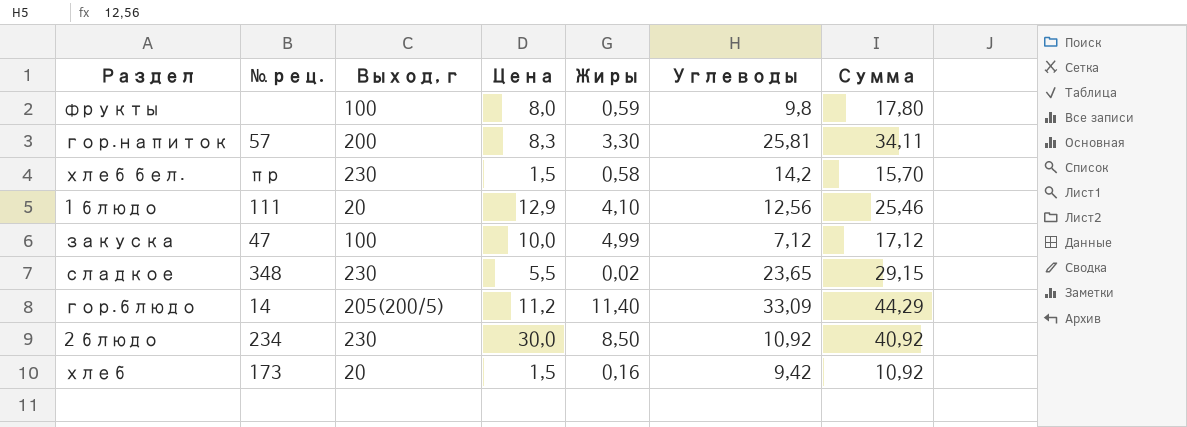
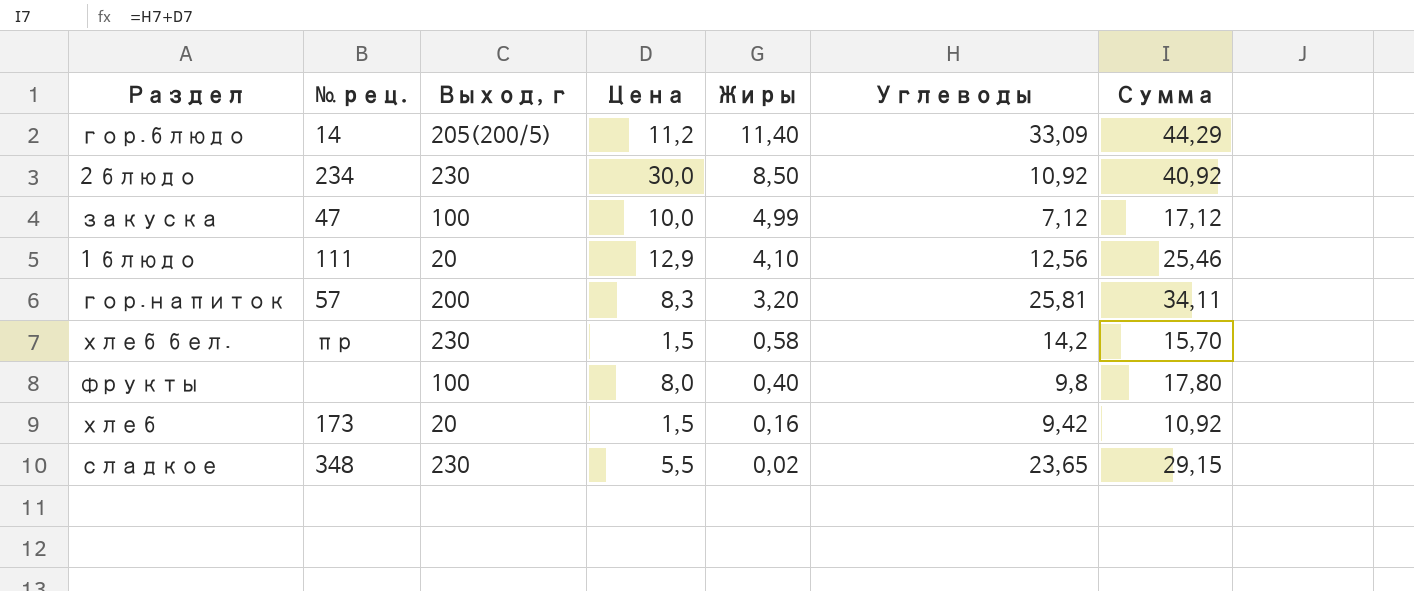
row order: none -> Жиры descending
гор.напиток | Жиры: 3,30 -> 3,20
фрукты | Жиры: 0,59 -> 0,40

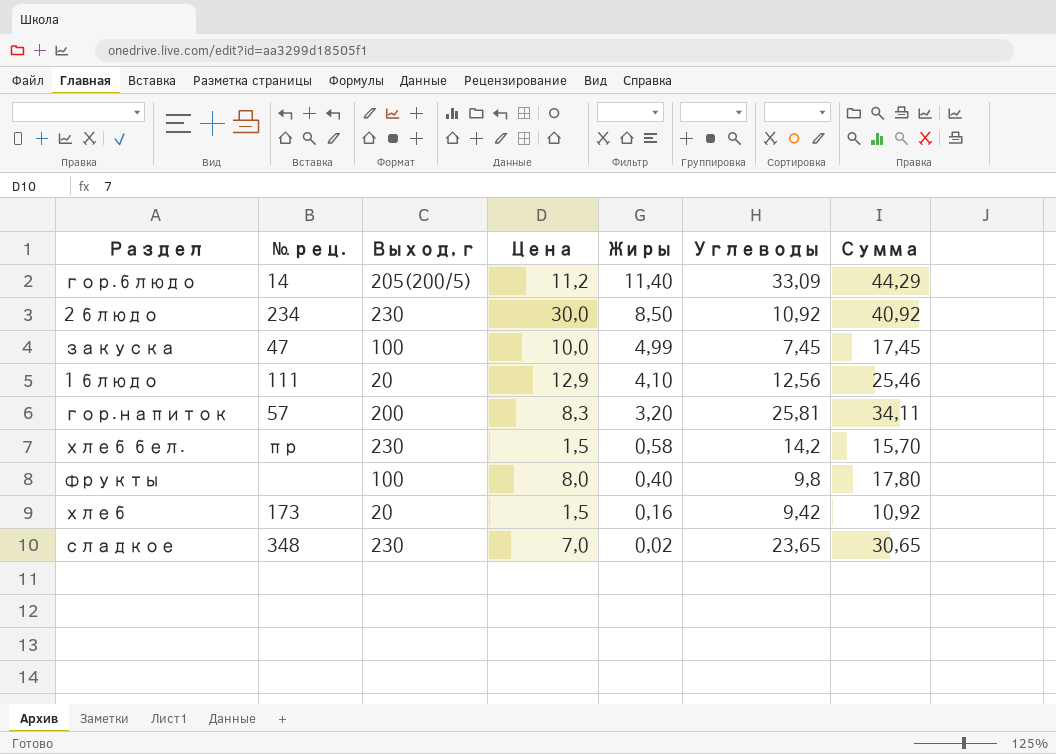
закуска | Углеводы: 7,12 -> 7,45
закуска | Сумма: 17,12 -> 17,45
сладкое | Цена: 5,5 -> 7,0
сладкое | Сумма: 29,15 -> 30,65

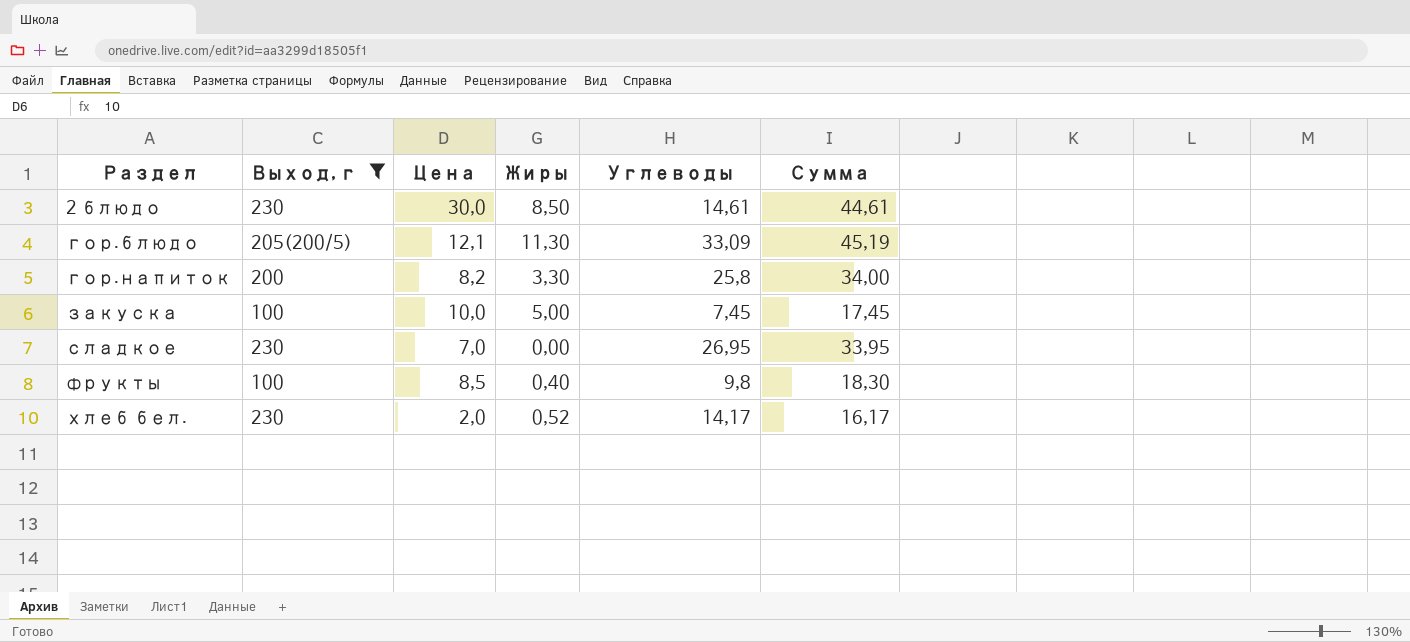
filter: none -> Выход, г != 20
row order: Жиры descending -> Раздел ascending
column № рец. | position: 2 -> none
2 блюдо | Углеводы: 10,92 -> 14,61
2 блюдо | Сумма: 40,92 -> 44,61
гор.блюдо | Цена: 11,2 -> 12,1
гор.блюдо | Жиры: 11,40 -> 11,30
гор.блюдо | Сумма: 44,29 -> 45,19
гор.напиток | Цена: 8,3 -> 8,2
гор.напиток | Жиры: 3,20 -> 3,30
гор.напиток | Углеводы: 25,81 -> 25,8
гор.напиток | Сумма: 34,11 -> 34,00
закуска | Жиры: 4,99 -> 5,00
сладкое | Жиры: 0,02 -> 0,00
сладкое | Углеводы: 23,65 -> 26,95
сладкое | Сумма: 30,65 -> 33,95
фрукты | Цена: 8,0 -> 8,5
фрукты | Сумма: 17,80 -> 18,30
хлеб бел. | Цена: 1,5 -> 2,0
хлеб бел. | Жиры: 0,58 -> 0,52
хлеб бел. | Углеводы: 14,2 -> 14,17
хлеб бел. | Сумма: 15,70 -> 16,17

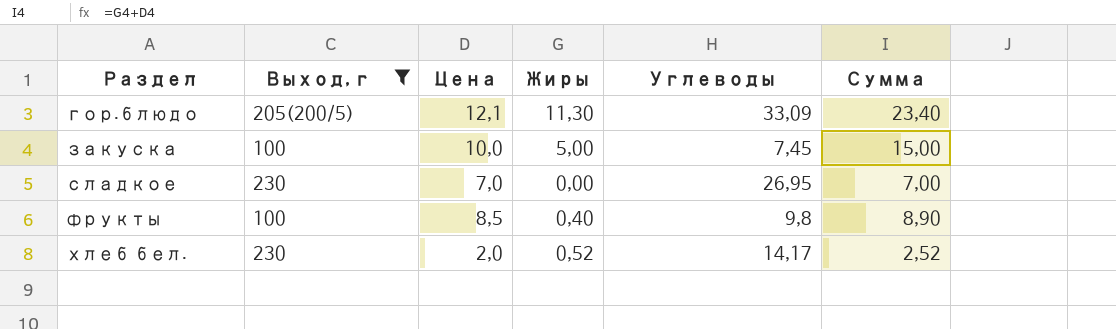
column Сумма | formula: [Цена] + [Углеводы] -> [Цена] + [Жиры]
row 2 блюдо: 230 | 30,0 | 8,50 | 14,61 | 44,61 -> none
row гор.напиток: 200 | 8,2 | 3,30 | 25,8 | 34,00 -> none

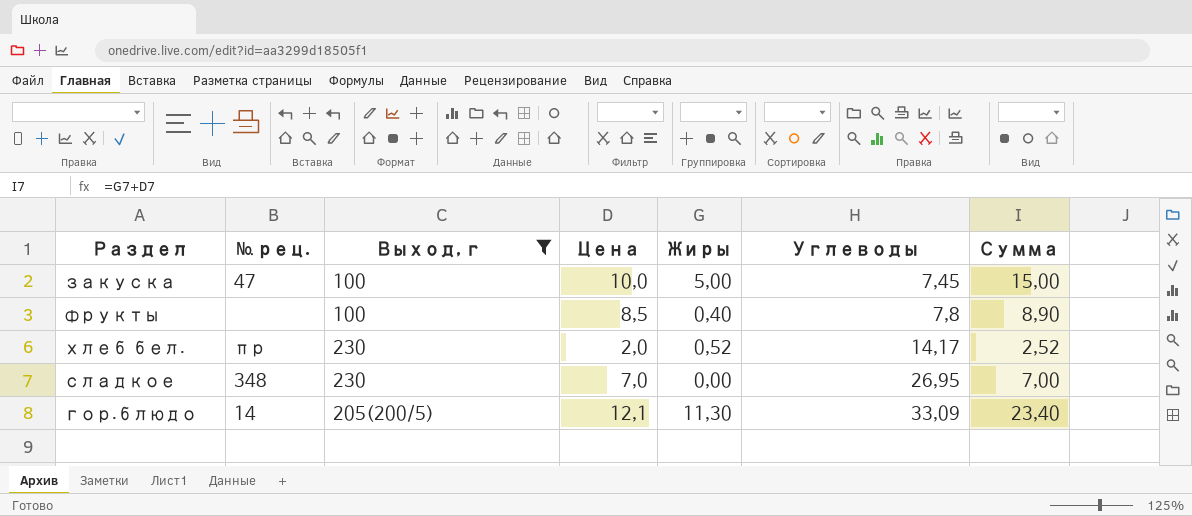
row order: Раздел ascending -> Углеводы ascending
column № рец. | position: none -> 2
фрукты | Углеводы: 9,8 -> 7,8

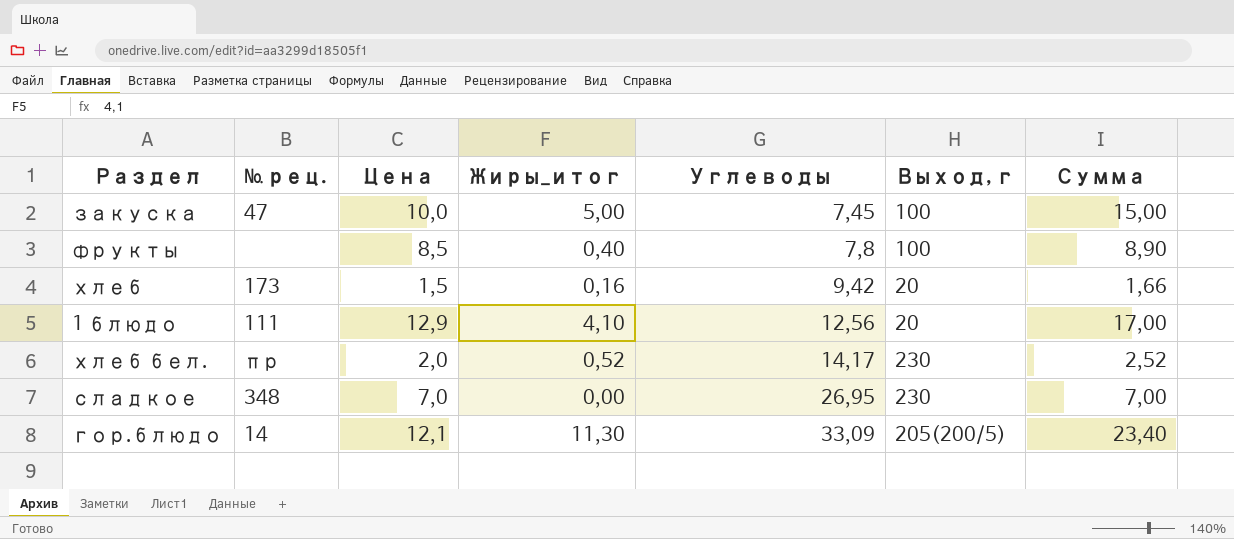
filter: Выход, г != 20 -> none
column name: Жиры -> Жиры_итог
column Выход, г | position: 3 -> 6

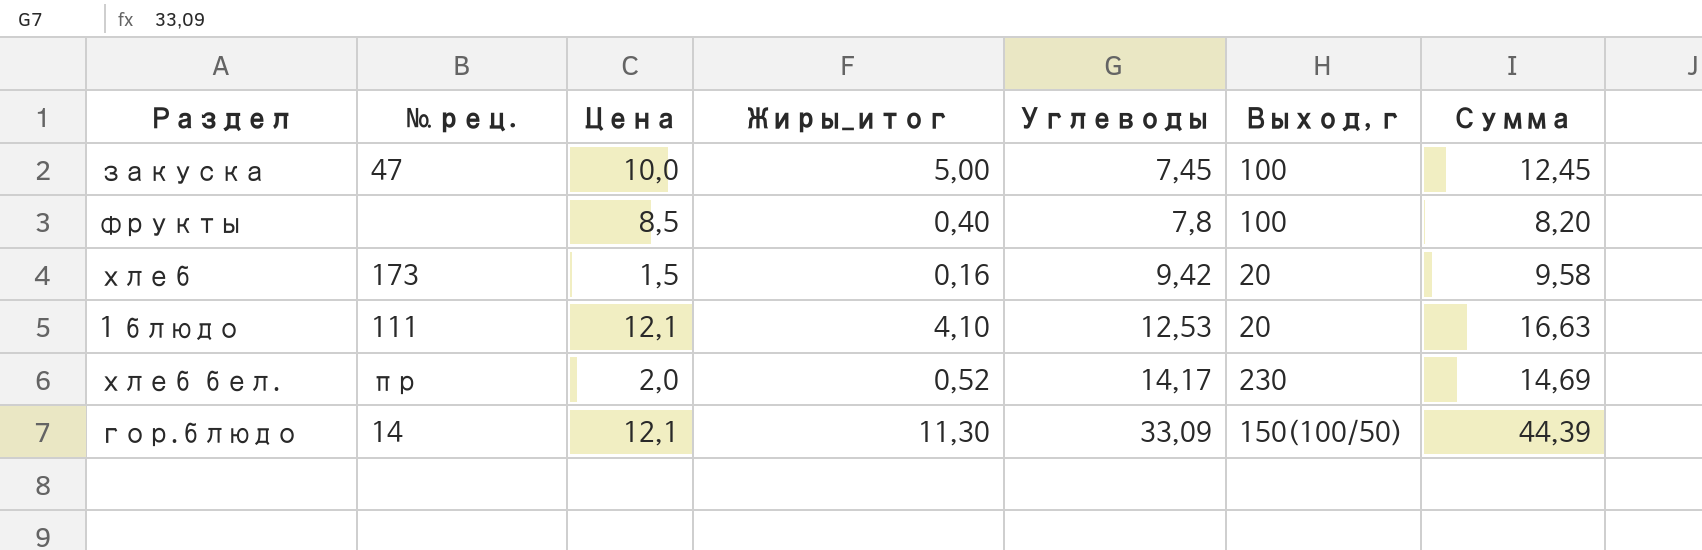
column Сумма | formula: [Цена] + [Жиры_итог] -> [Жиры_итог] + [Углеводы]
row сладкое: 348 | 7,0 | 0,00 | 26,95 | 230 | 7,00 -> none
1 блюдо | Цена: 12,9 -> 12,1
1 блюдо | Углеводы: 12,56 -> 12,53
гор.блюдо | Выход, г: 205(200/5) -> 150(100/50)

